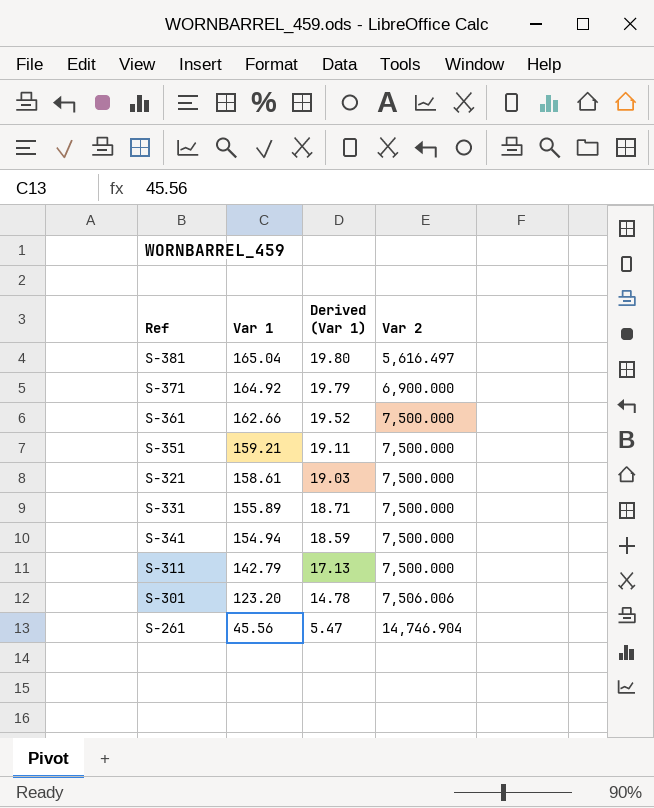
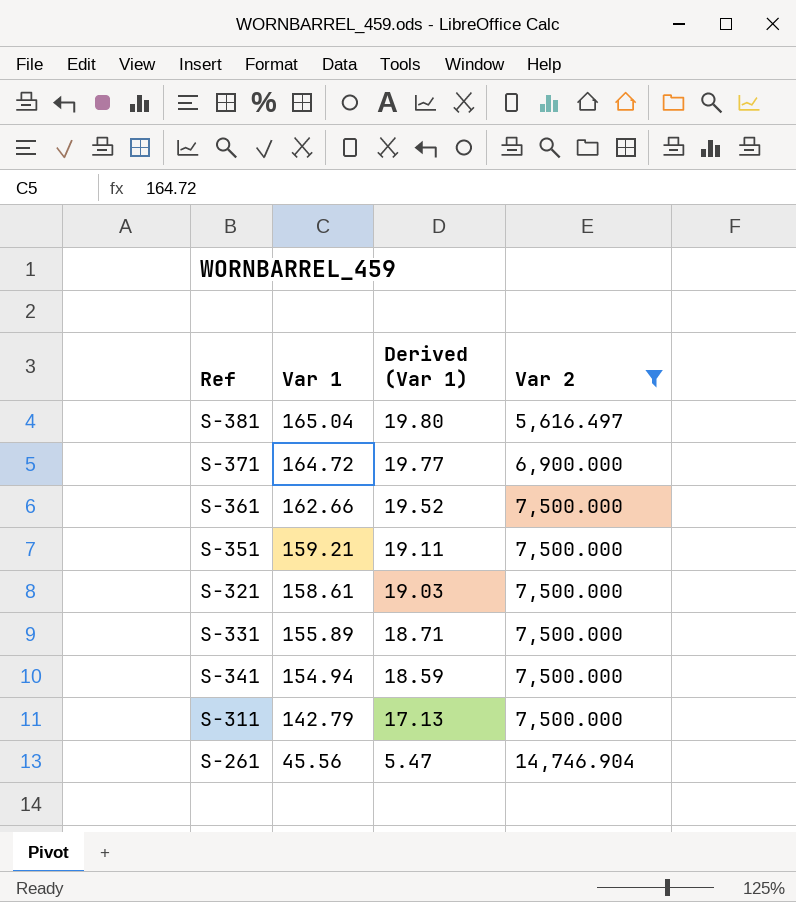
filter: none -> Var 2 != 7,506.006
S-371 | Var 1: 164.92 -> 164.72
S-371 | Derived (Var 1): 19.79 -> 19.77

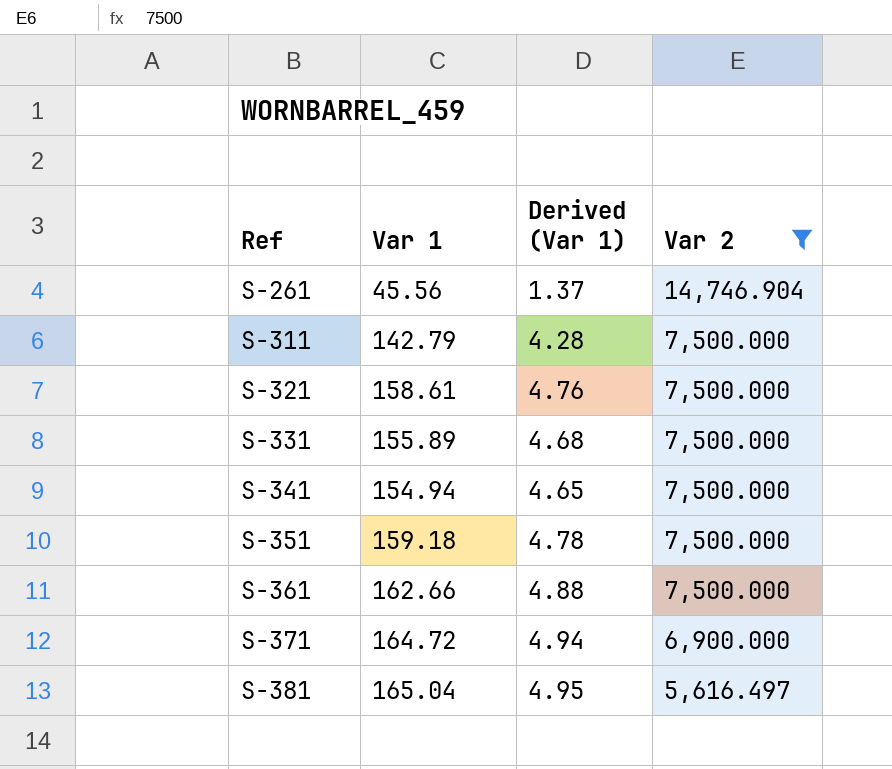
row order: Var 1 descending -> Ref ascending
column Derived (Var 1) | formula: [Var 1] * 0.12 -> [Var 1] * 0.03
S-351 | Var 1: 159.21 -> 159.18

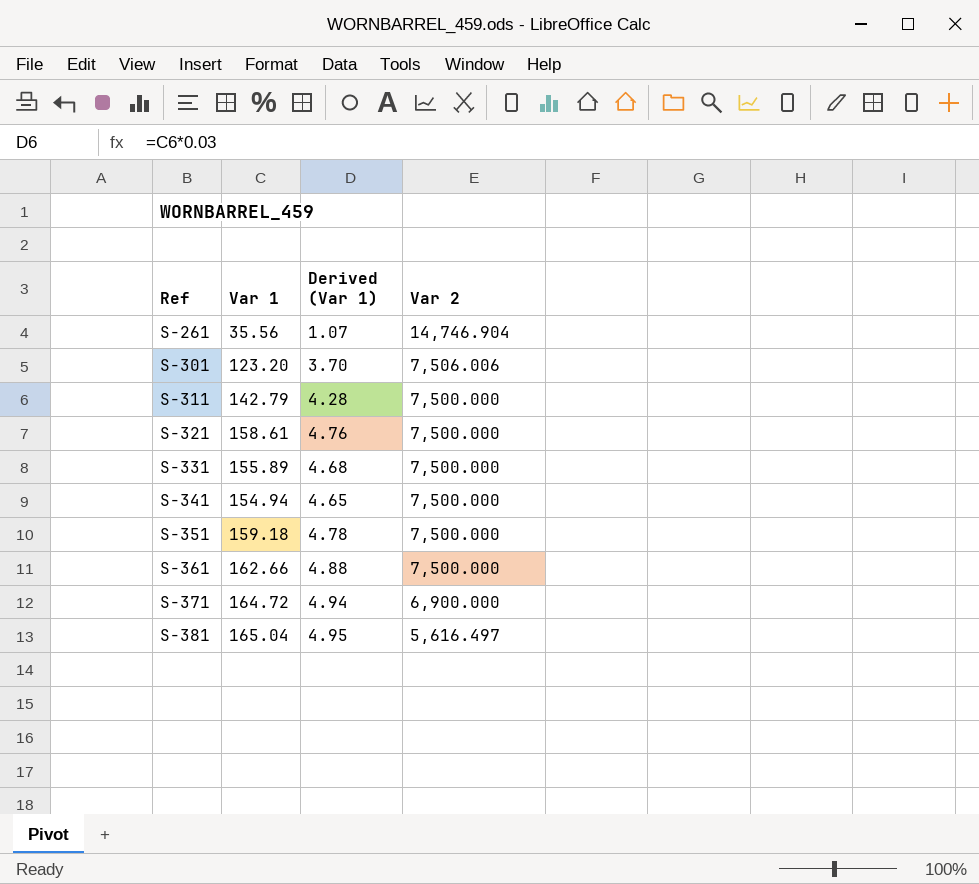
filter: Var 2 != 7,506.006 -> none
S-261 | Var 1: 45.56 -> 35.56
S-261 | Derived (Var 1): 1.37 -> 1.07

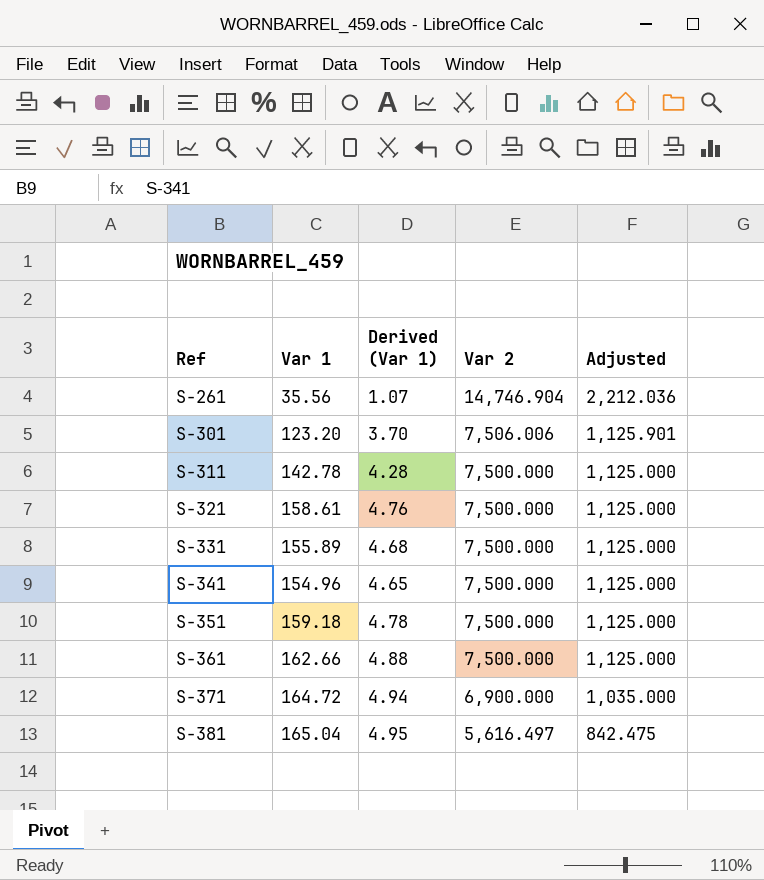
column Adjusted | formula: none -> [Var 2] * 0.15
S-311 | Var 1: 142.79 -> 142.78
S-341 | Var 1: 154.94 -> 154.96

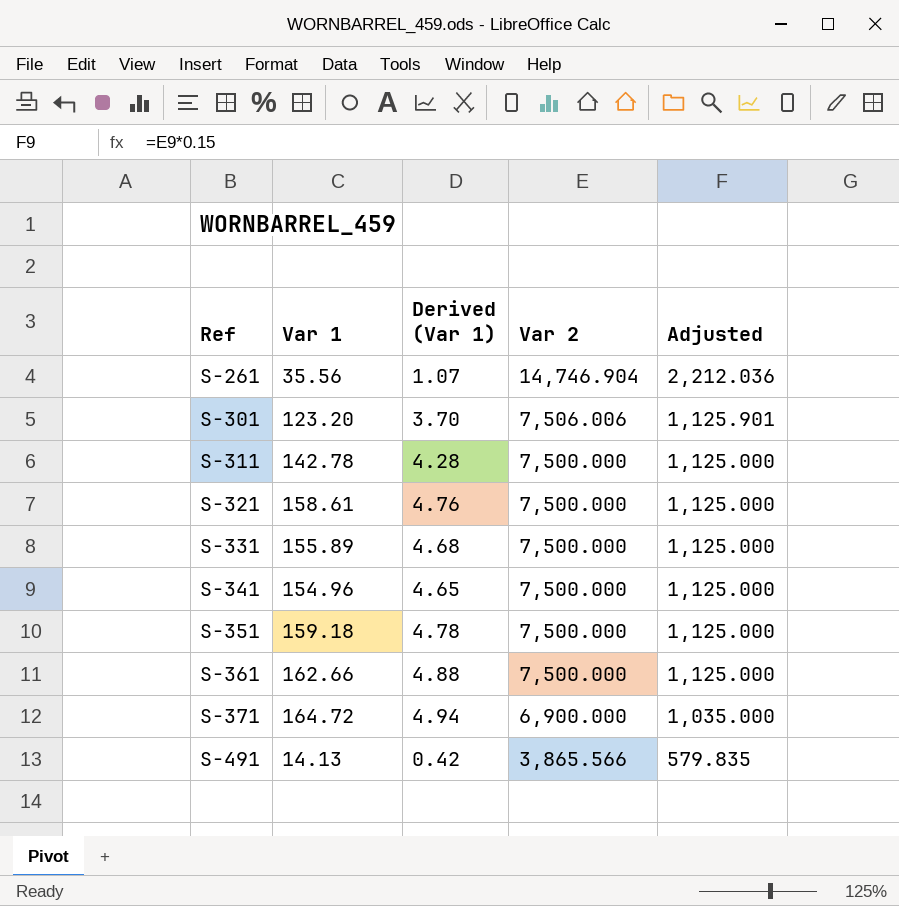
row S-381: 165.04 | 4.95 | 5,616.497 | 842.475 -> none
row S-491: none -> 14.13 | 0.42 | 3,865.566 | 579.835

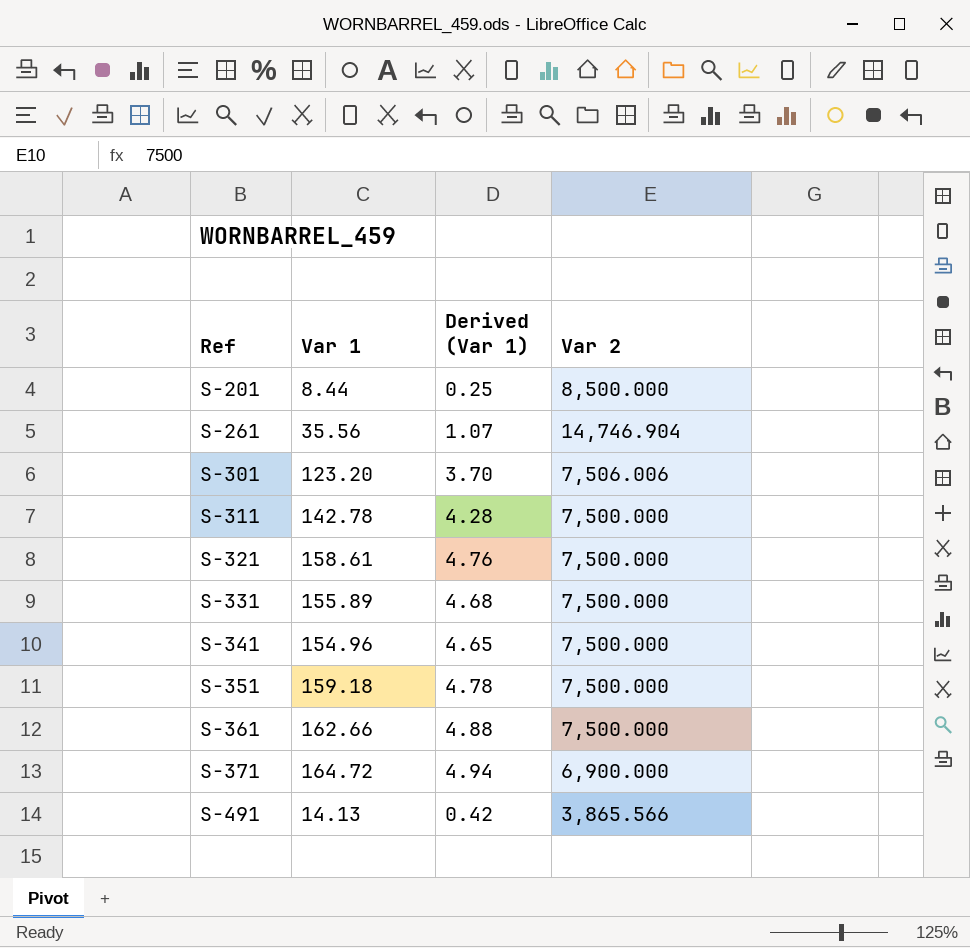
column Adjusted | formula: [Var 2] * 0.15 -> none
row S-201: none -> 8.44 | 0.25 | 8,500.000

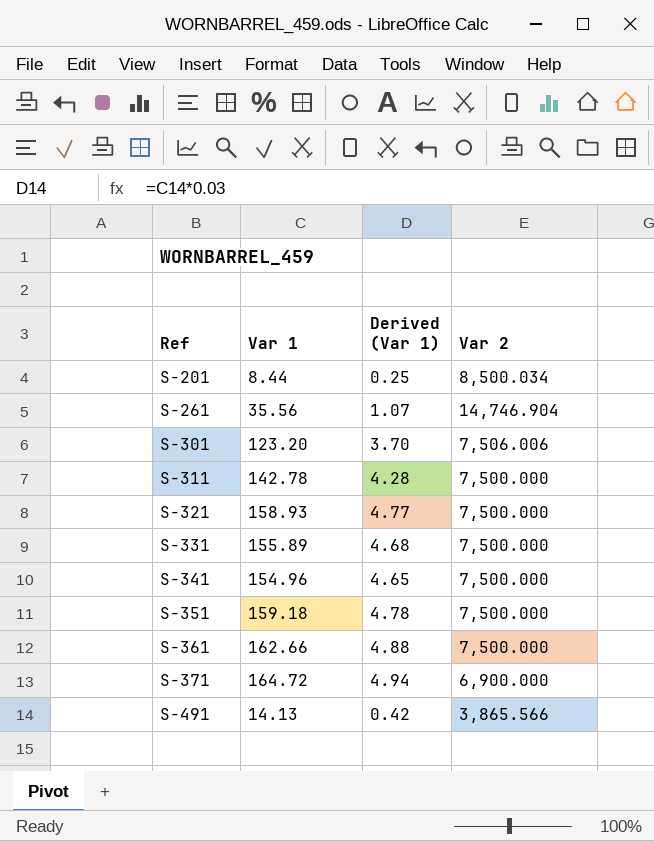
S-201 | Var 2: 8,500.000 -> 8,500.034
S-321 | Var 1: 158.61 -> 158.93
S-321 | Derived (Var 1): 4.76 -> 4.77

